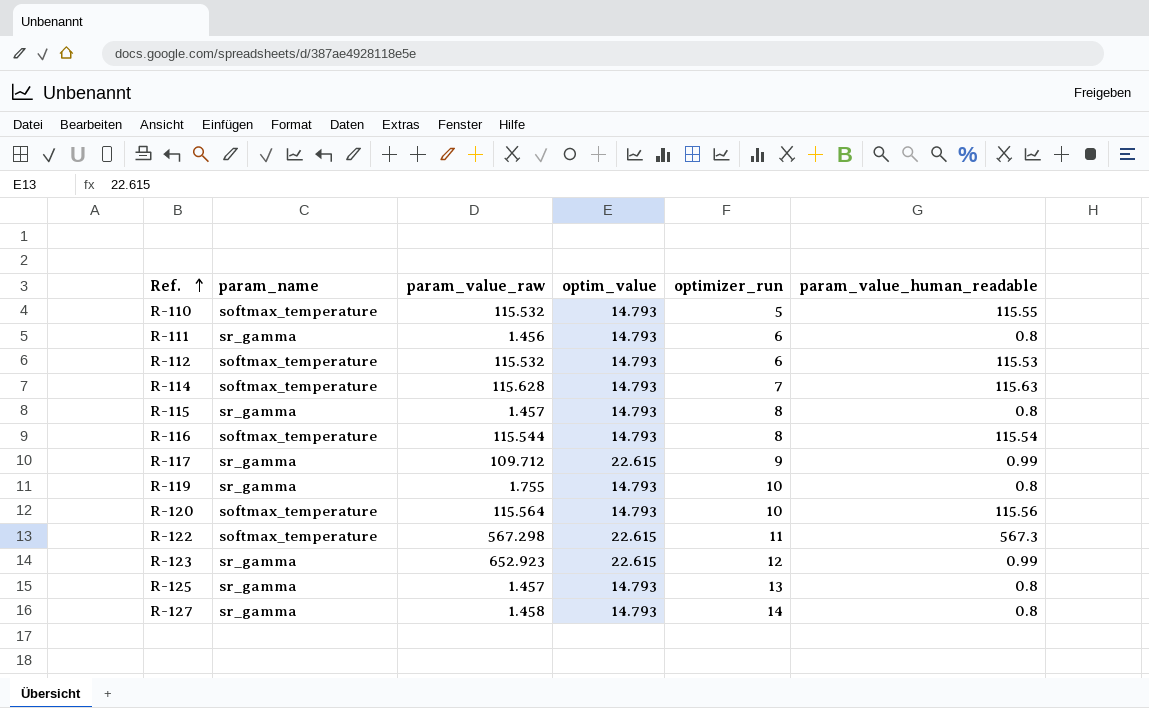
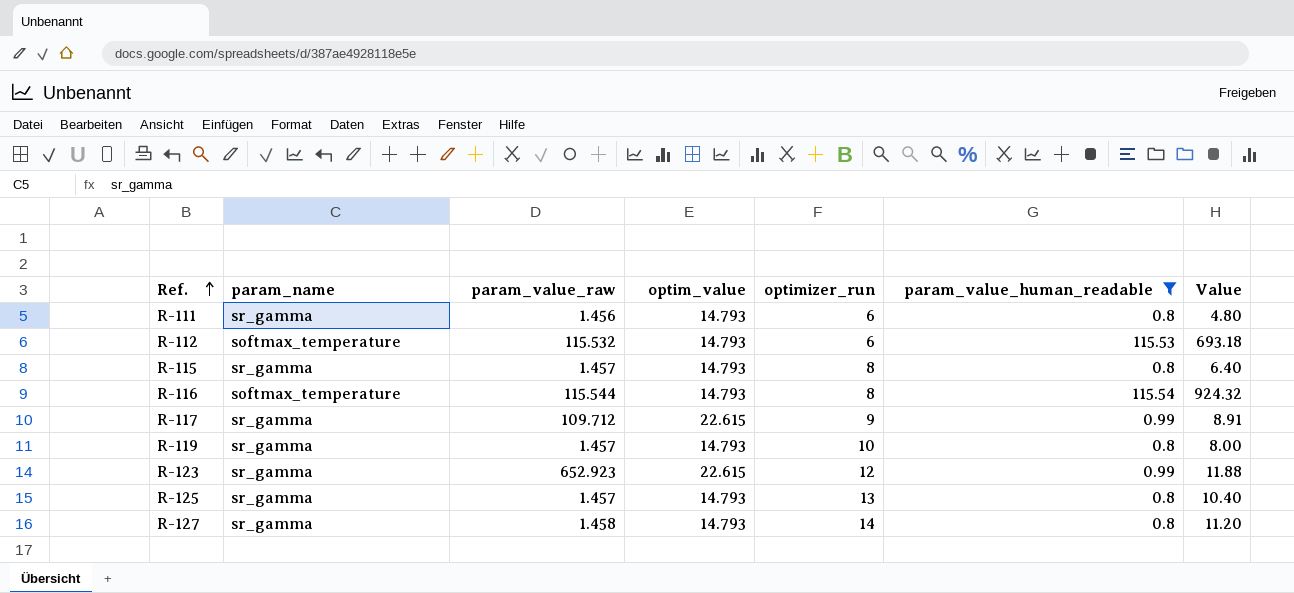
filter: none -> param_value_human_readable <= 115.54
column Value | formula: none -> [optimizer_run] * [param_value_human_readable]
R-119 | param_value_raw: 1.755 -> 1.457

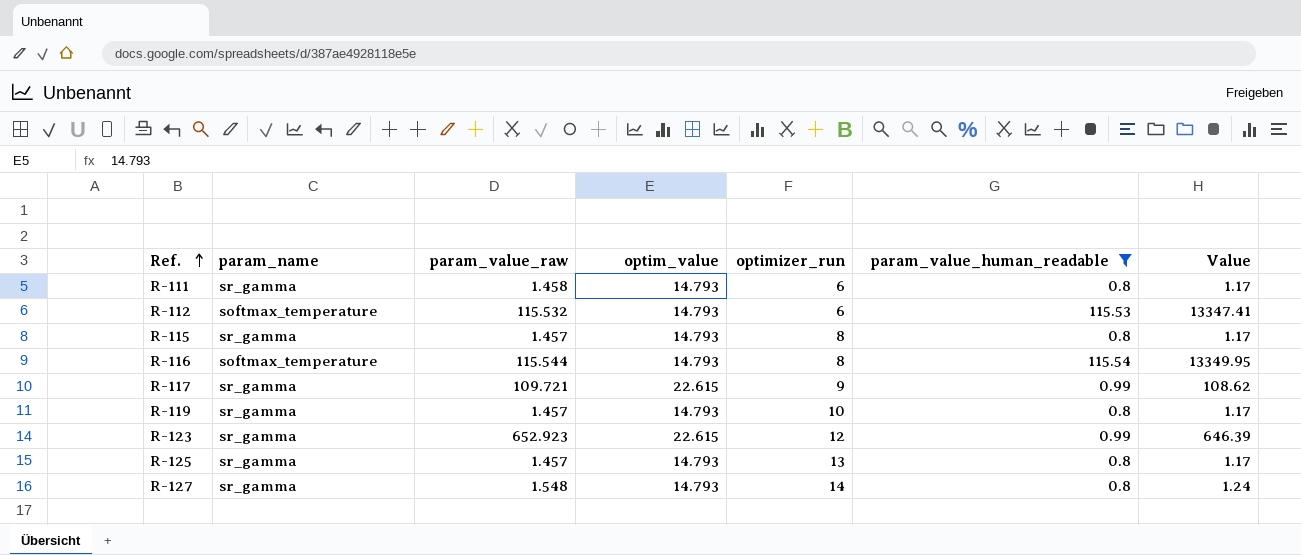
column Value | formula: [optimizer_run] * [param_value_human_readable] -> [param_value_raw] * [param_value_human_readable]
R-111 | param_value_raw: 1.456 -> 1.458
R-117 | param_value_raw: 109.712 -> 109.721
R-127 | param_value_raw: 1.458 -> 1.548

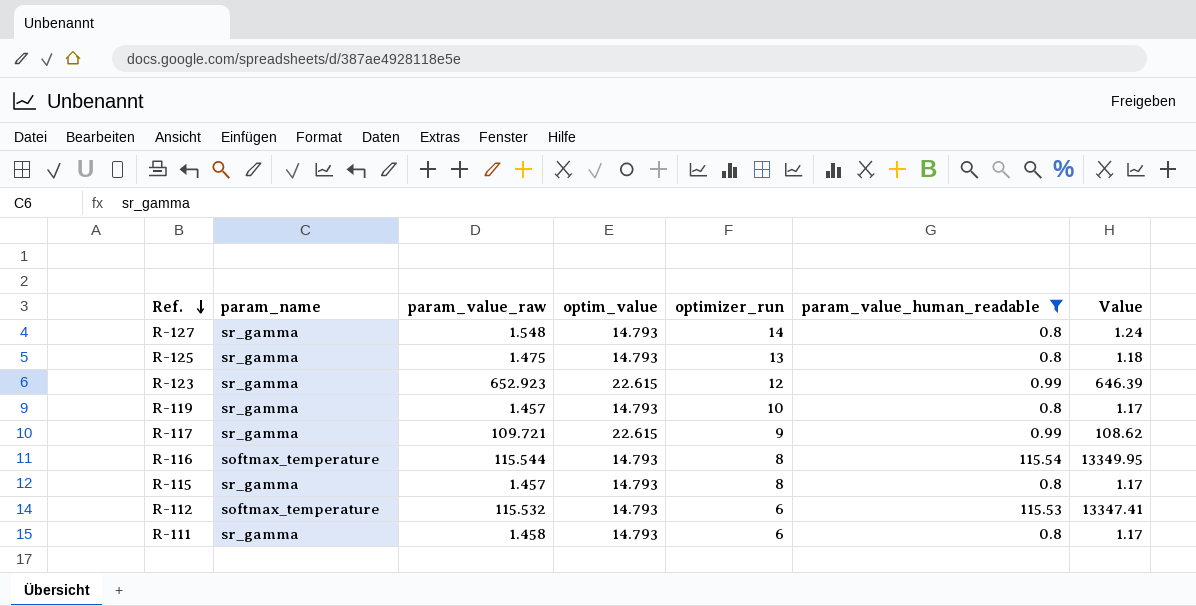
row order: Ref. ascending -> Ref. descending
R-125 | param_value_raw: 1.457 -> 1.475
R-125 | Value: 1.17 -> 1.18

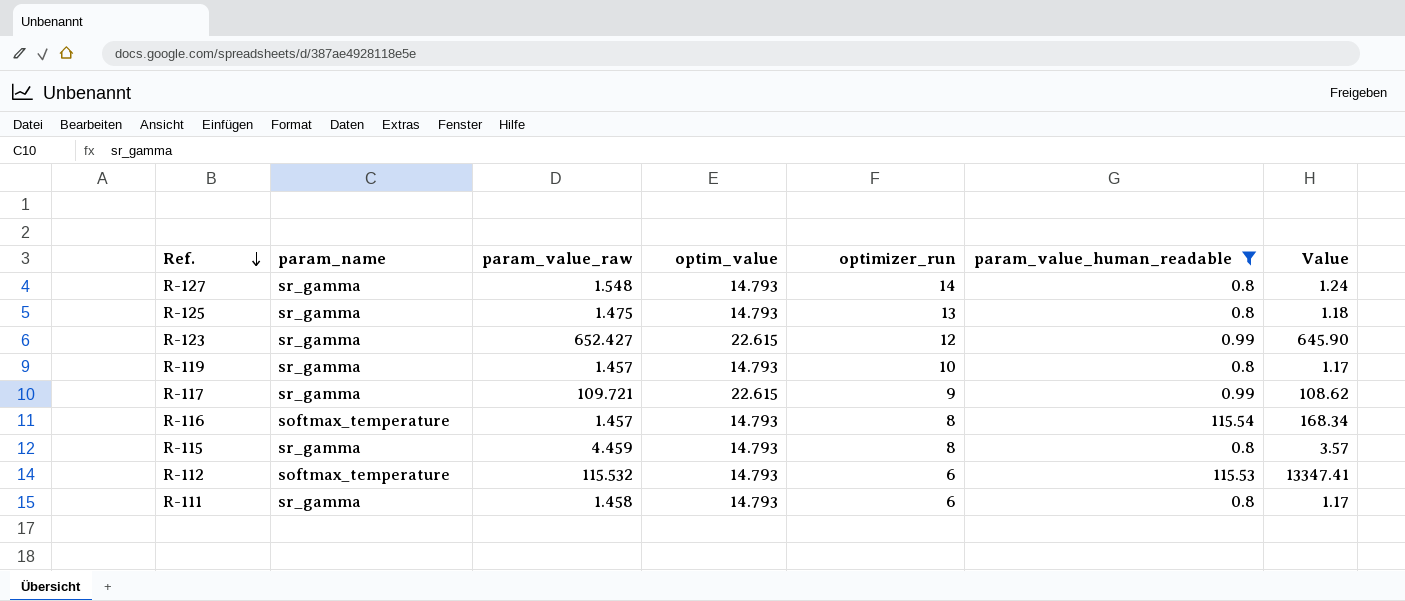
R-123 | param_value_raw: 652.923 -> 652.427
R-123 | Value: 646.39 -> 645.90
R-116 | param_value_raw: 115.544 -> 1.457
R-116 | Value: 13349.95 -> 168.34
R-115 | param_value_raw: 1.457 -> 4.459
R-115 | Value: 1.17 -> 3.57

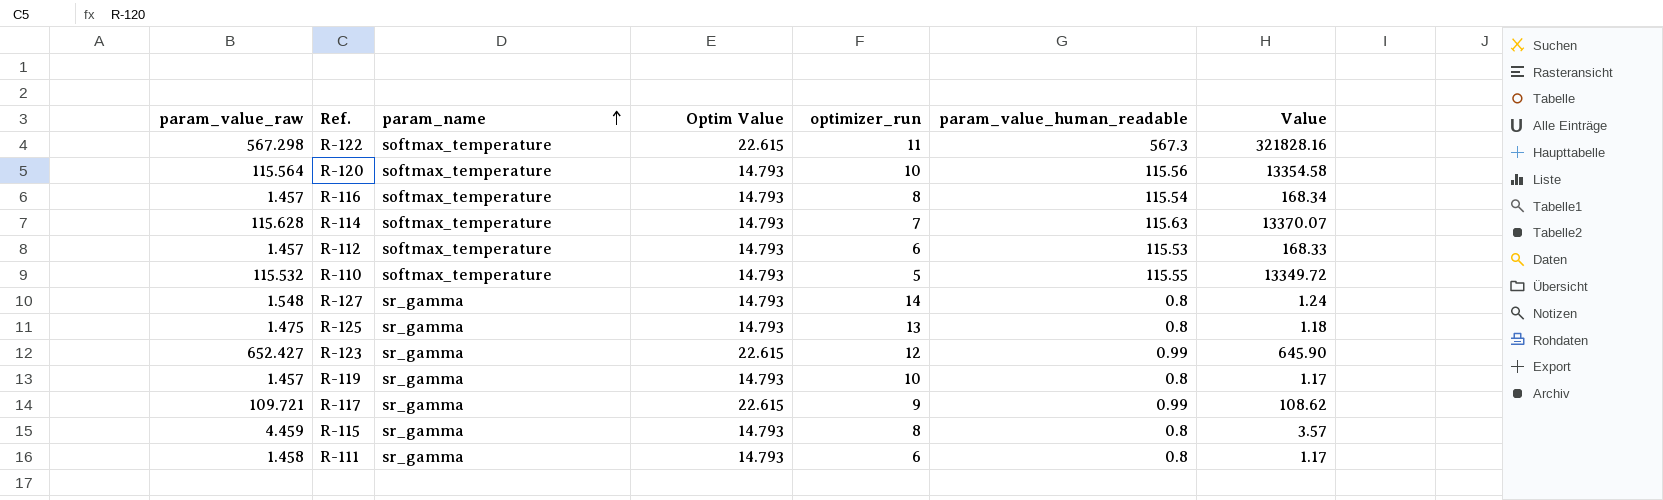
filter: param_value_human_readable <= 115.54 -> none
row order: Ref. descending -> param_name ascending
column param_value_raw | position: 3 -> 1
column name: optim_value -> Optim Value
R-112 | param_value_raw: 115.532 -> 1.457
R-112 | Value: 13347.41 -> 168.33

